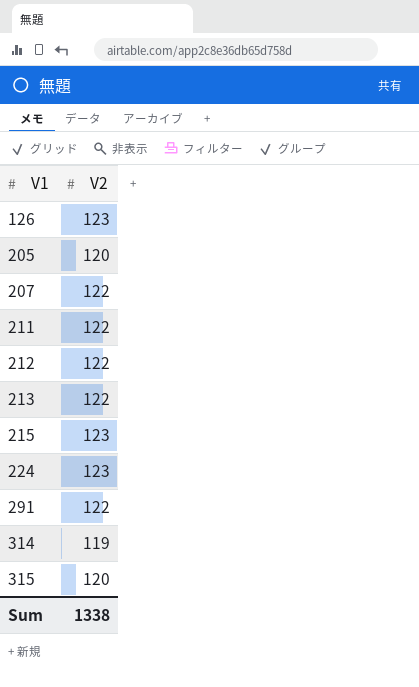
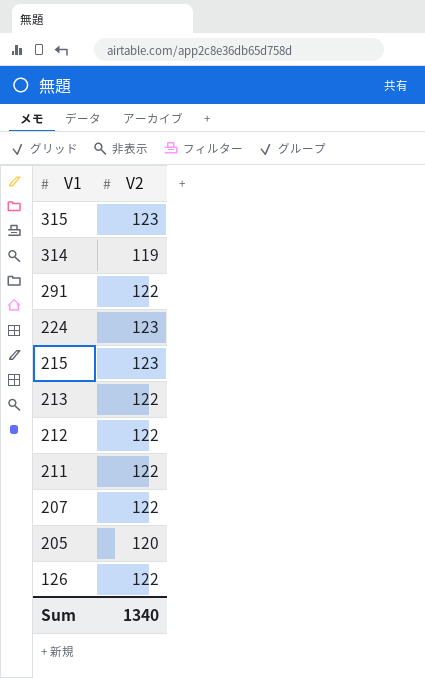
row order: V1 ascending -> V1 descending
315 | V2: 120 -> 123
126 | V2: 123 -> 122
Sum | V2: 1338 -> 1340

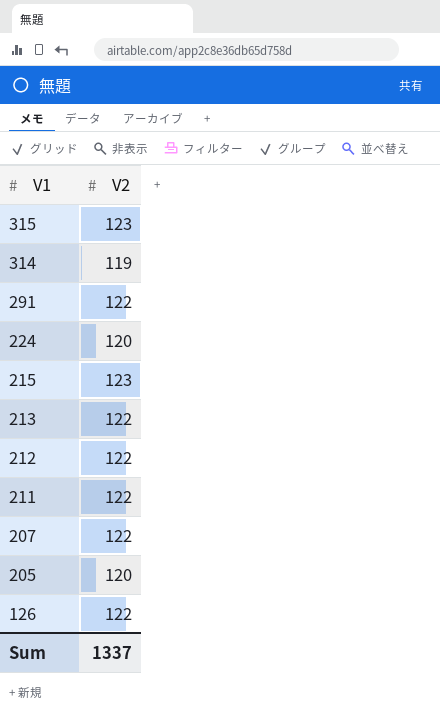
224 | V2: 123 -> 120
Sum | V2: 1340 -> 1337

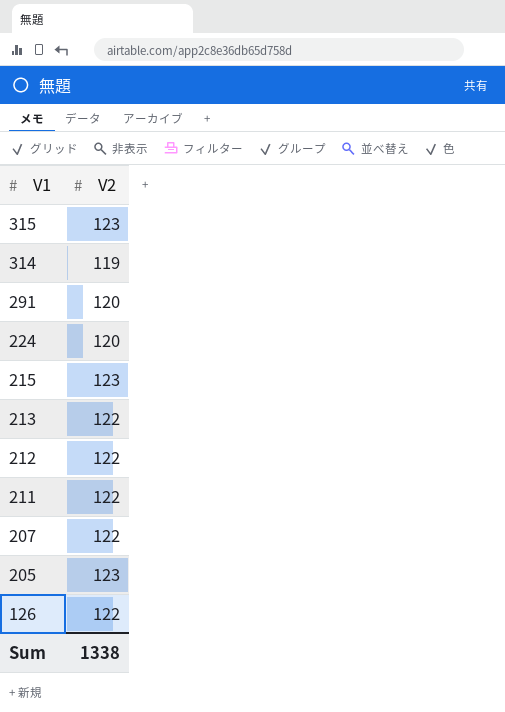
291 | V2: 122 -> 120
205 | V2: 120 -> 123
Sum | V2: 1337 -> 1338

